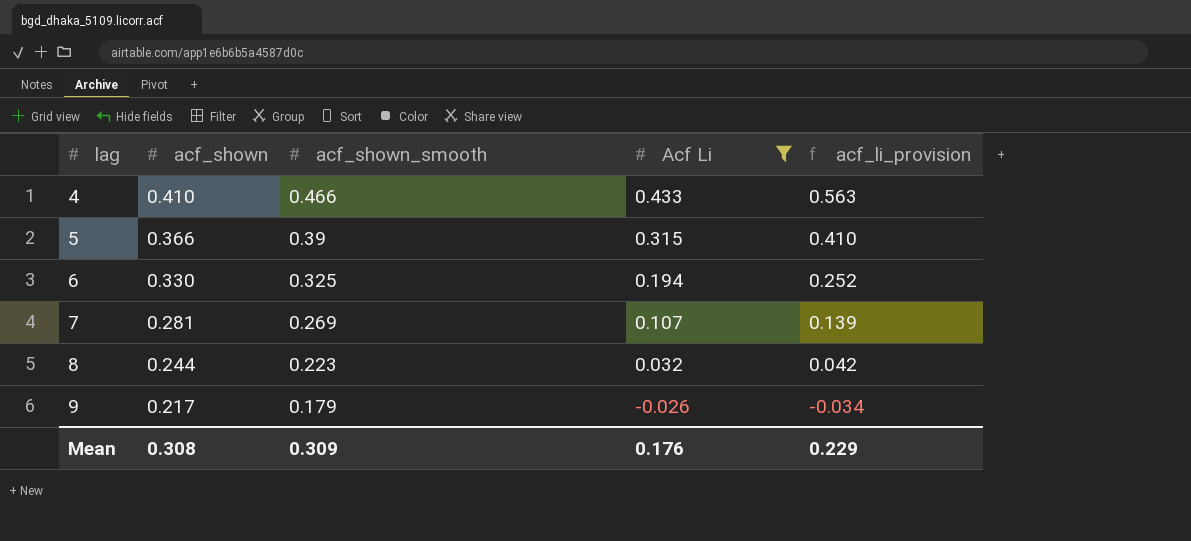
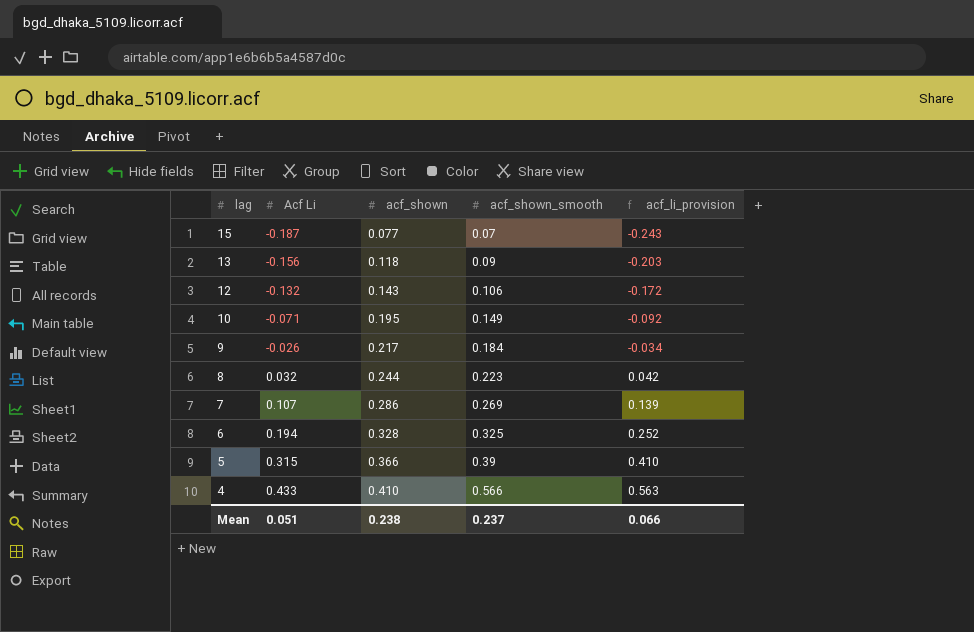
filter: Acf Li >= -0.026 -> none
row order: lag ascending -> lag descending
column Acf Li | position: 4 -> 2
9 | acf_shown_smooth: 0.179 -> 0.184
7 | acf_shown: 0.281 -> 0.286
6 | acf_shown: 0.330 -> 0.328
4 | acf_shown_smooth: 0.466 -> 0.566
Mean | Acf Li: 0.176 -> 0.051
Mean | acf_shown: 0.308 -> 0.238
Mean | acf_shown_smooth: 0.309 -> 0.237
Mean | acf_li_provision: 0.229 -> 0.066

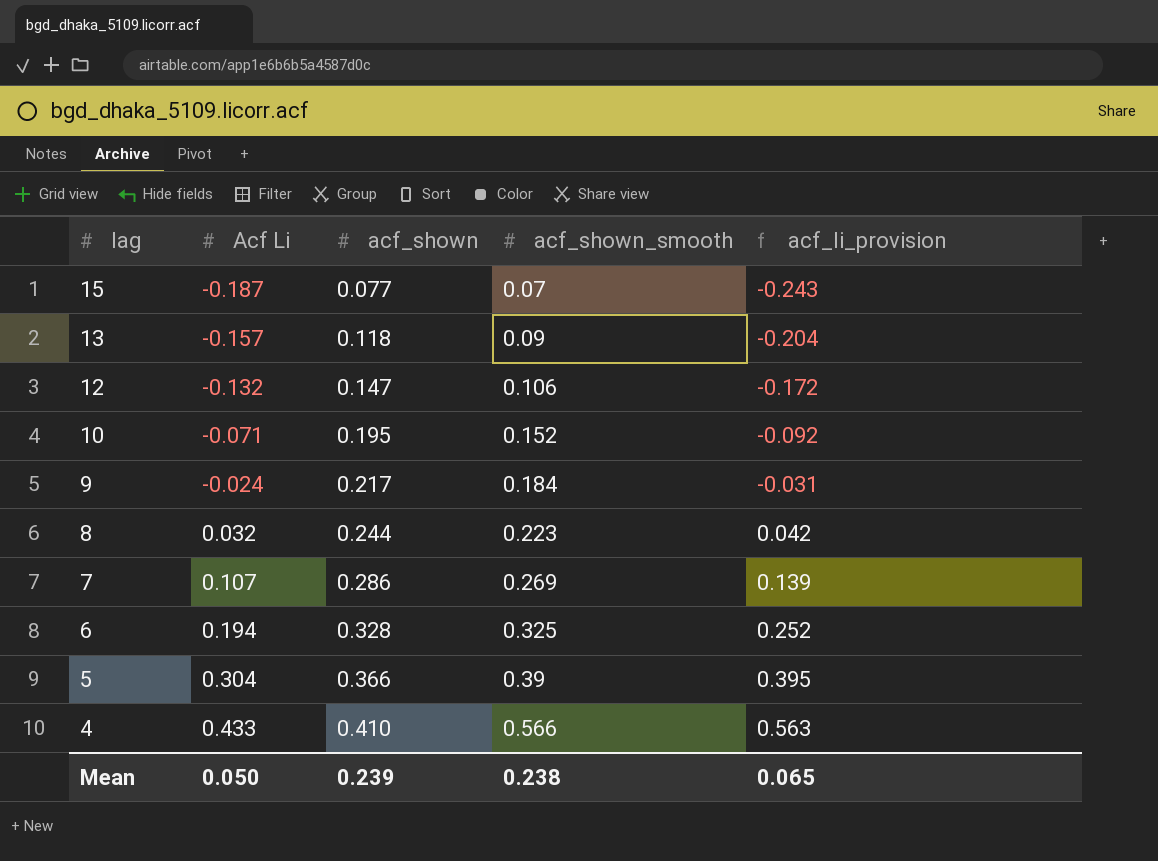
13 | Acf Li: -0.156 -> -0.157
13 | acf_li_provision: -0.203 -> -0.204
12 | acf_shown: 0.143 -> 0.147
10 | acf_shown_smooth: 0.149 -> 0.152
9 | Acf Li: -0.026 -> -0.024
9 | acf_li_provision: -0.034 -> -0.031
5 | Acf Li: 0.315 -> 0.304
5 | acf_li_provision: 0.410 -> 0.395
Mean | Acf Li: 0.051 -> 0.050
Mean | acf_shown: 0.238 -> 0.239
Mean | acf_shown_smooth: 0.237 -> 0.238
Mean | acf_li_provision: 0.066 -> 0.065

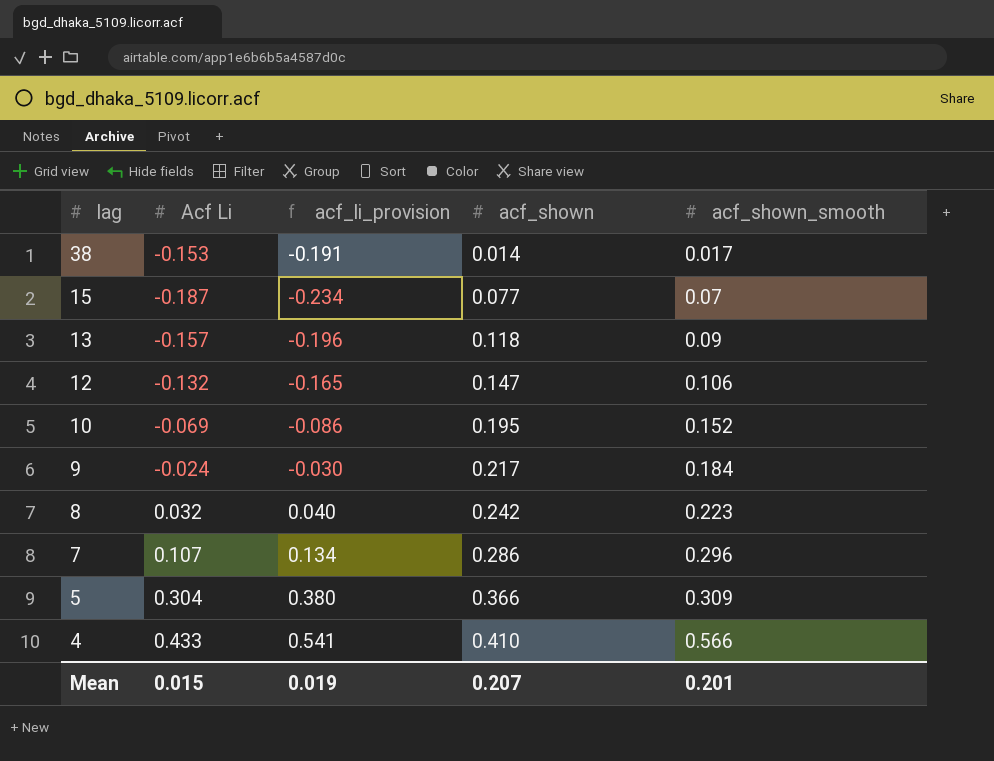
column acf_li_provision | formula: [Acf Li] * 1.3 -> [Acf Li] * 1.25
column acf_li_provision | position: 5 -> 3
row 6: 0.194 | 0.328 | 0.325 | 0.252 -> none
row 38: none -> -0.153 | -0.191 | 0.014 | 0.017
10 | Acf Li: -0.071 -> -0.069
8 | acf_shown: 0.244 -> 0.242
7 | acf_shown_smooth: 0.269 -> 0.296
5 | acf_shown_smooth: 0.39 -> 0.309
Mean | Acf Li: 0.050 -> 0.015
Mean | acf_li_provision: 0.065 -> 0.019
Mean | acf_shown: 0.239 -> 0.207
Mean | acf_shown_smooth: 0.238 -> 0.201

